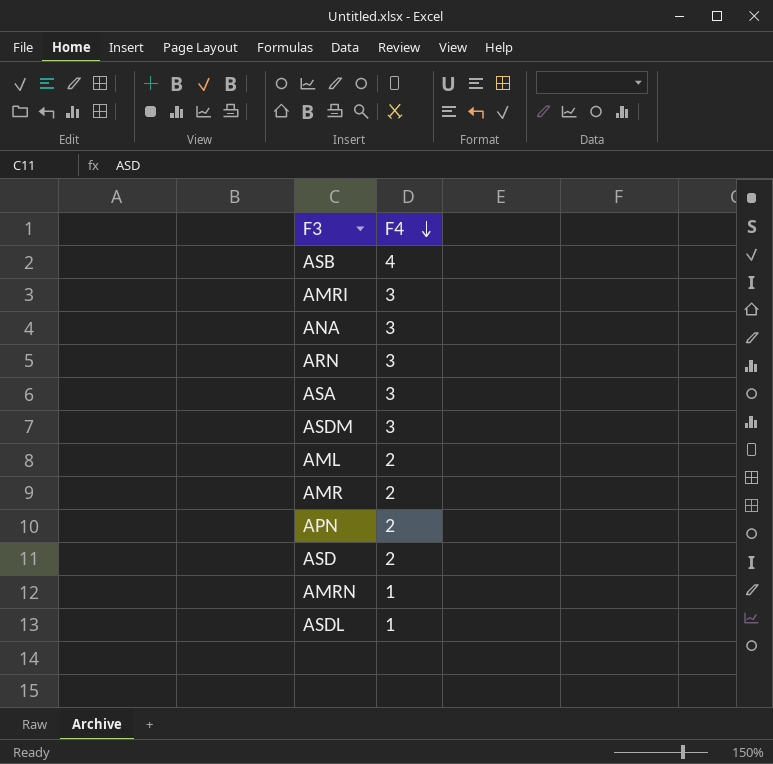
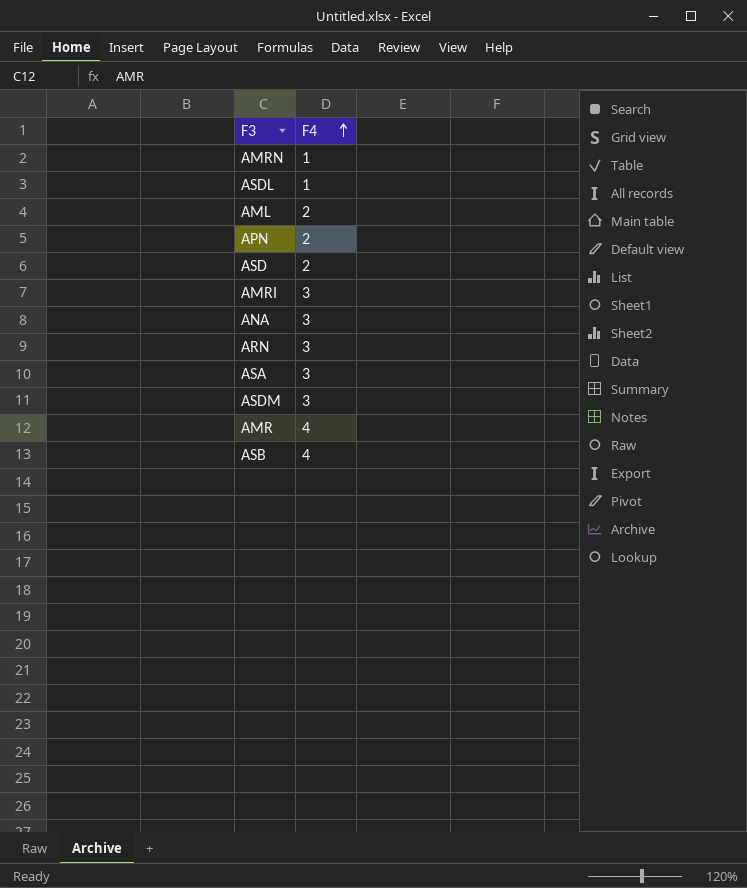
row order: F4 descending -> F4 ascending
AMR | F4: 2 -> 4

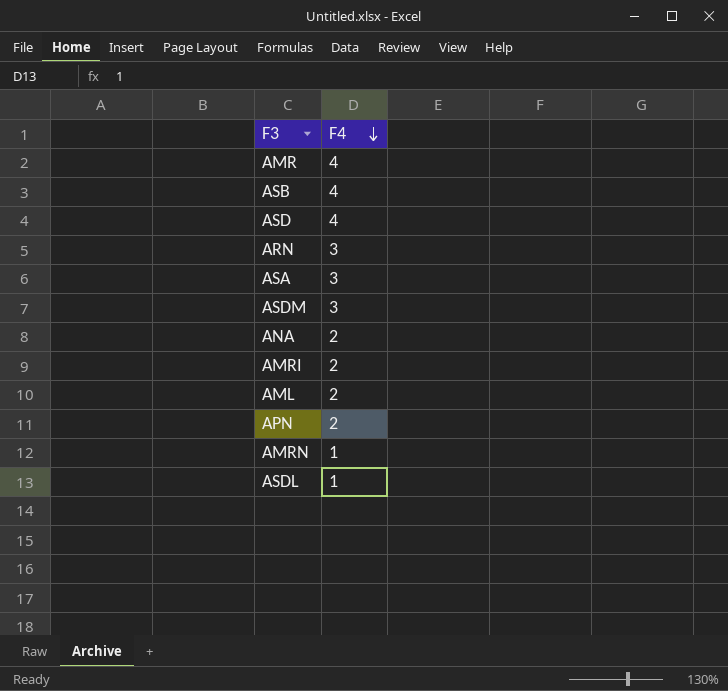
row order: F4 ascending -> F4 descending
ASD | F4: 2 -> 4
ANA | F4: 3 -> 2
AMRI | F4: 3 -> 2

